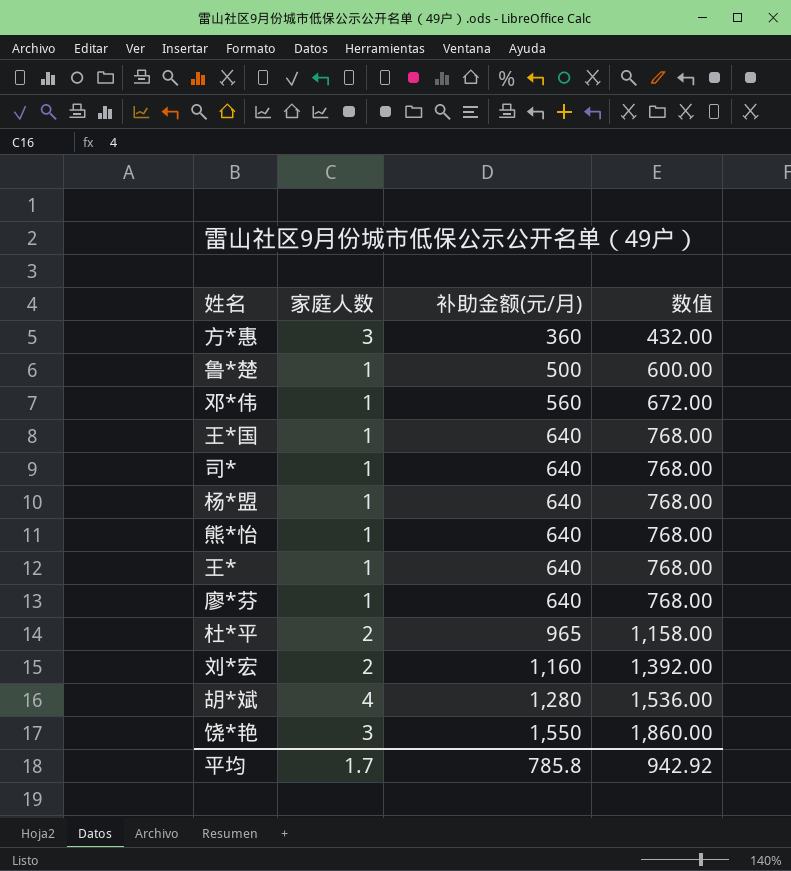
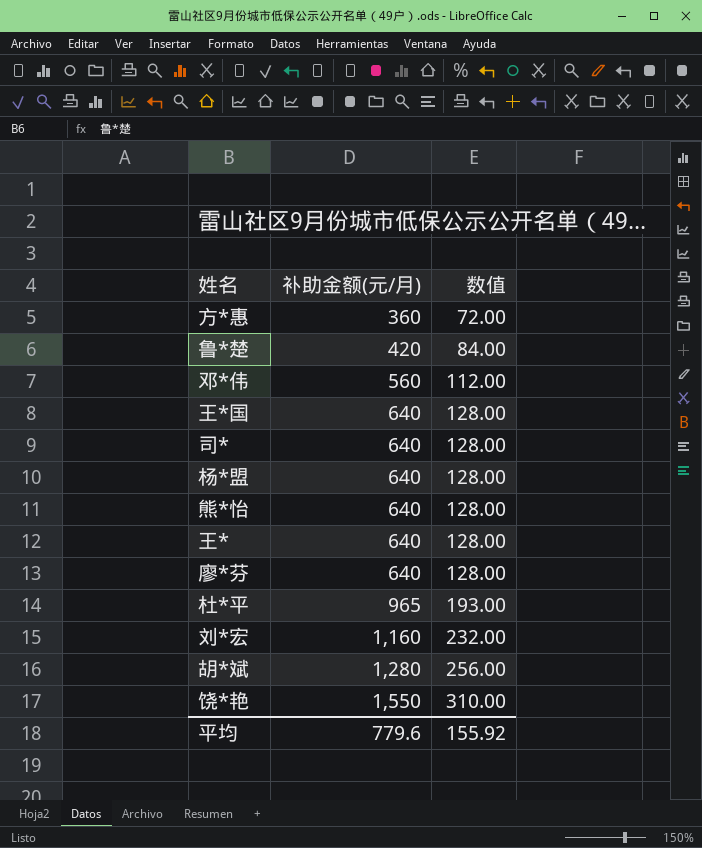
column 家庭人数 | position: 2 -> none
column 数值 | formula: [补助金额(元/月)] * 1.2 -> [补助金额(元/月)] * 0.2
鲁*楚 | 补助金额(元/月): 500 -> 420
平均 | 补助金额(元/月): 785.8 -> 779.6
平均 | 数值: 942.92 -> 155.92

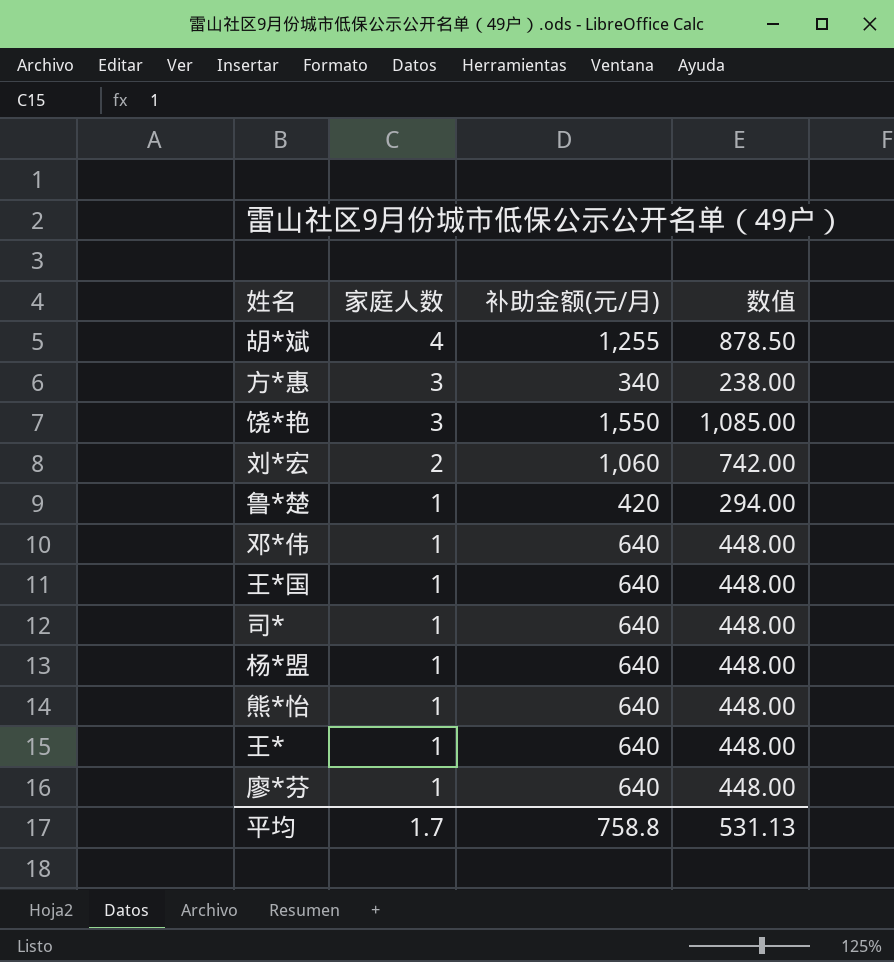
row order: 补助金额(元/月) ascending -> 家庭人数 descending
column 家庭人数 | position: none -> 2
column 数值 | formula: [补助金额(元/月)] * 0.2 -> [补助金额(元/月)] * 0.7
row 杜*平: 965 | 193.00 -> none
胡*斌 | 补助金额(元/月): 1,280 -> 1,255
方*惠 | 补助金额(元/月): 360 -> 340
刘*宏 | 补助金额(元/月): 1,160 -> 1,060
邓*伟 | 补助金额(元/月): 560 -> 640
平均 | 补助金额(元/月): 779.6 -> 758.8
平均 | 数值: 155.92 -> 531.13

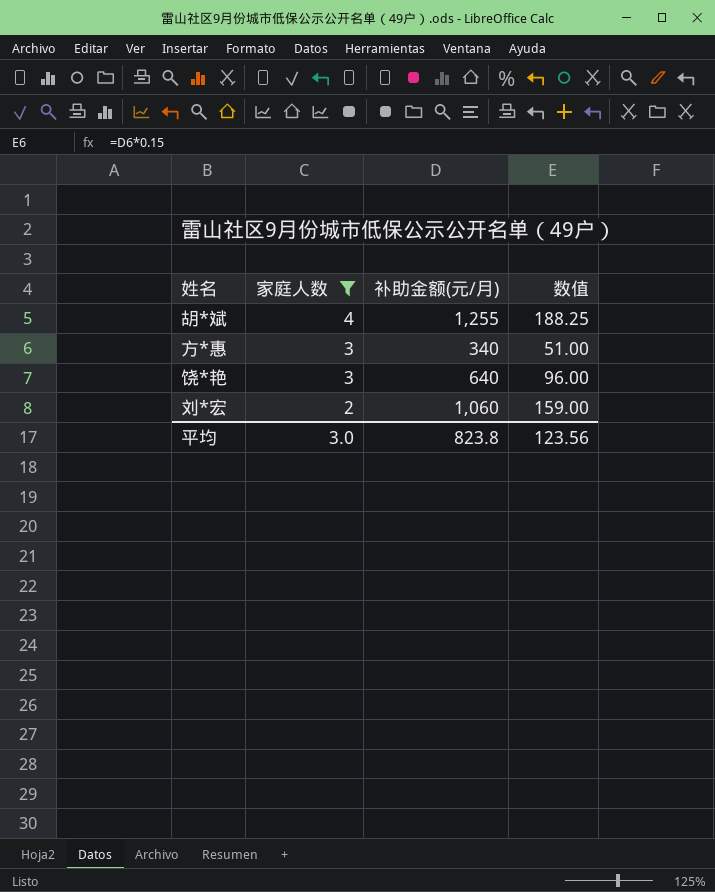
filter: none -> 家庭人数 != 1
column 数值 | formula: [补助金额(元/月)] * 0.7 -> [补助金额(元/月)] * 0.15
饶*艳 | 补助金额(元/月): 1,550 -> 640
平均 | 家庭人数: 1.7 -> 3.0
平均 | 补助金额(元/月): 758.8 -> 823.8
平均 | 数值: 531.13 -> 123.56

